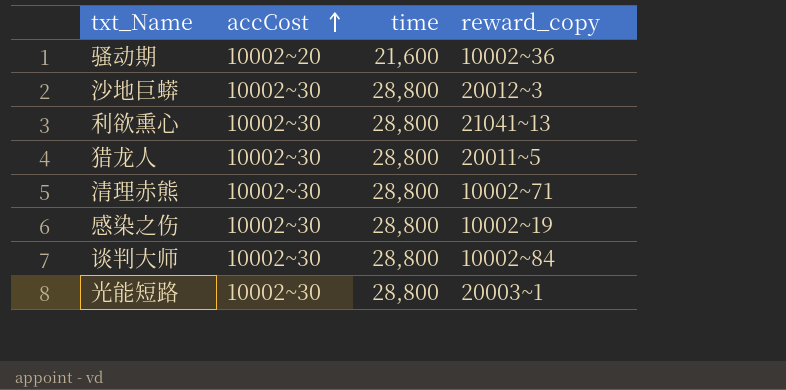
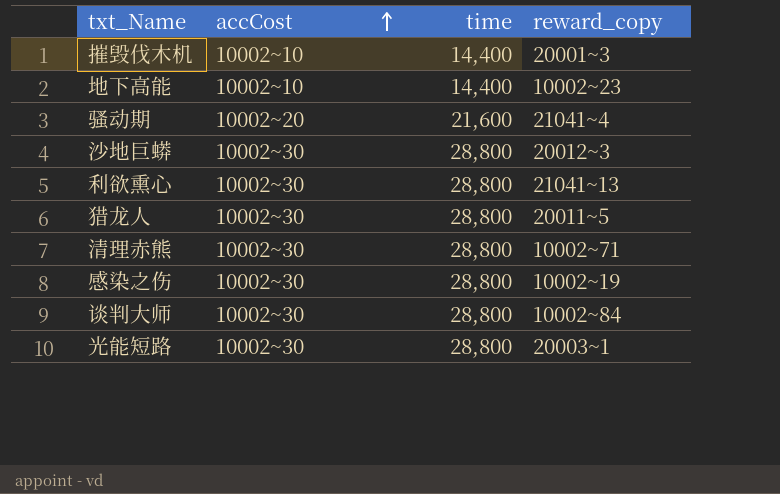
row 摧毁伐木机: none -> 10002~10 | 14,400 | 20001~3
row 地下高能: none -> 10002~10 | 14,400 | 10002~23
骚动期 | reward_copy: 10002~36 -> 21041~4

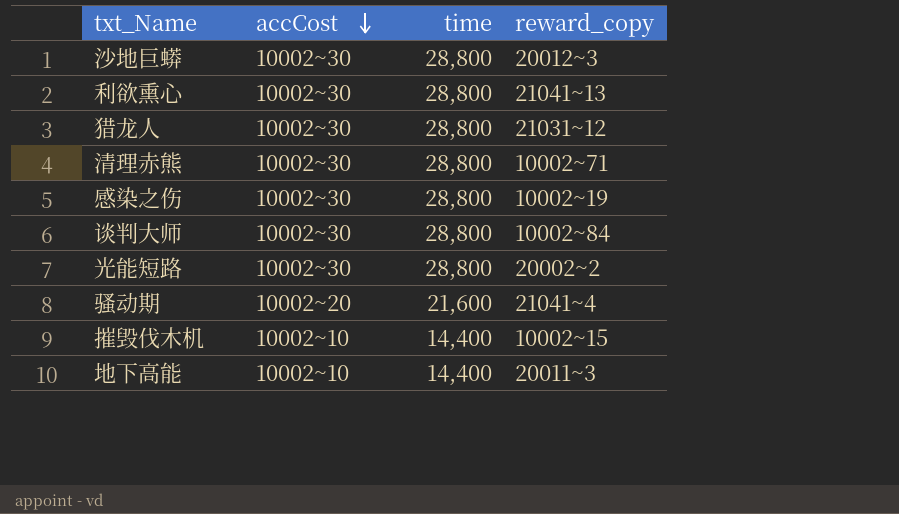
row order: accCost ascending -> accCost descending
猎龙人 | reward_copy: 20011~5 -> 21031~12
光能短路 | reward_copy: 20003~1 -> 20002~2
摧毁伐木机 | reward_copy: 20001~3 -> 10002~15
地下高能 | reward_copy: 10002~23 -> 20011~3

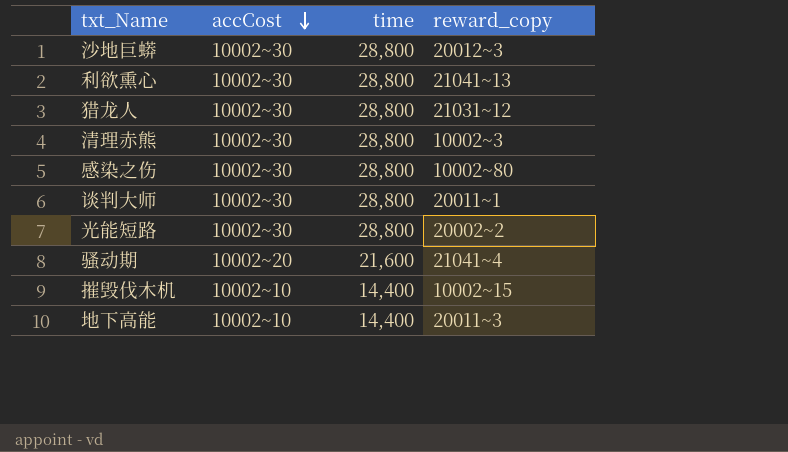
清理赤熊 | reward_copy: 10002~71 -> 10002~3
感染之伤 | reward_copy: 10002~19 -> 10002~80
谈判大师 | reward_copy: 10002~84 -> 20011~1

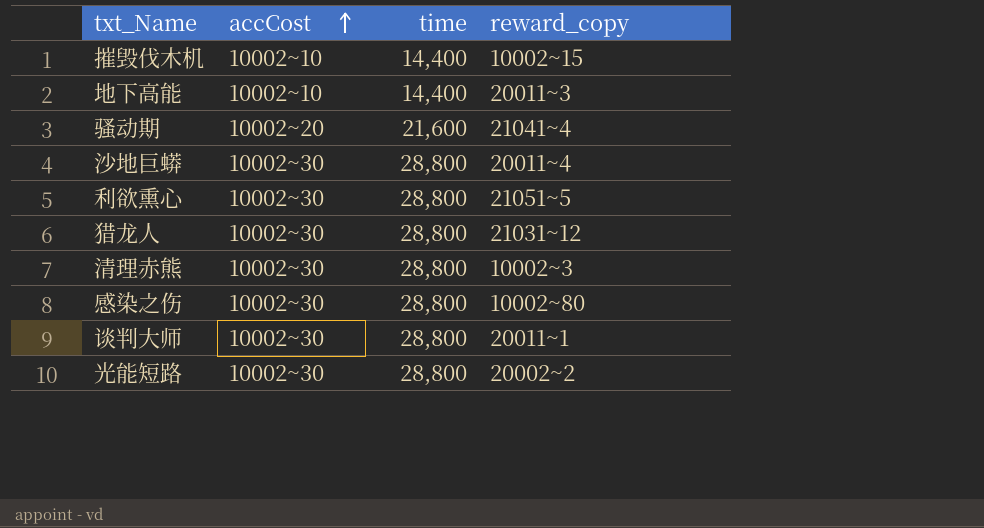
row order: accCost descending -> accCost ascending
沙地巨蟒 | reward_copy: 20012~3 -> 20011~4
利欲熏心 | reward_copy: 21041~13 -> 21051~5

